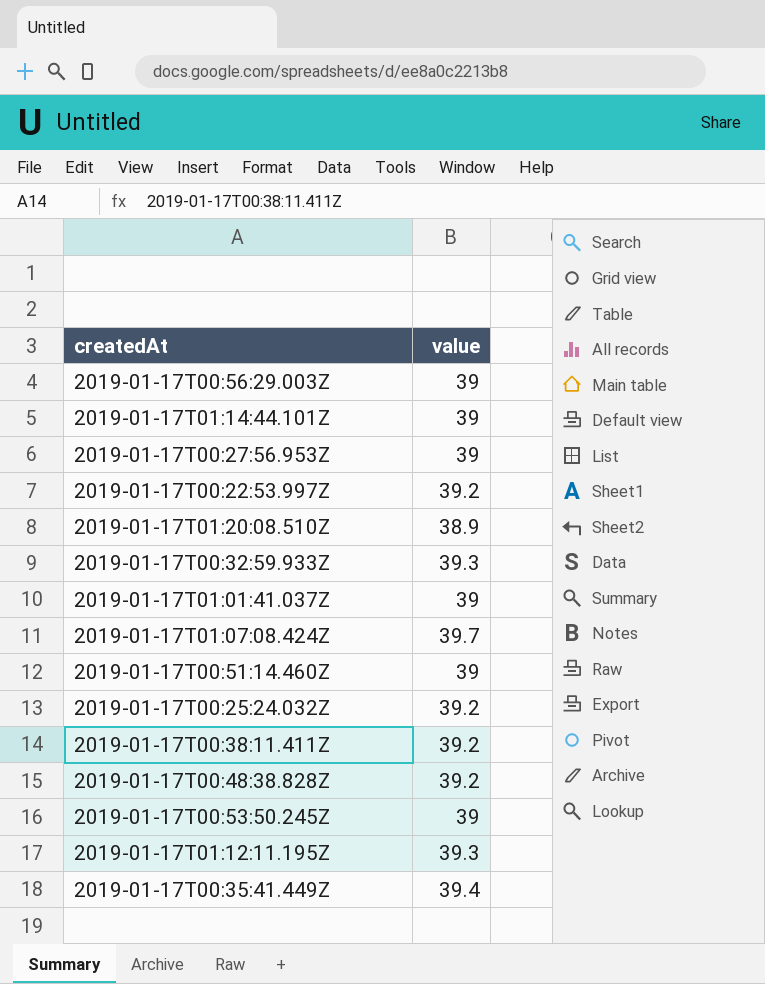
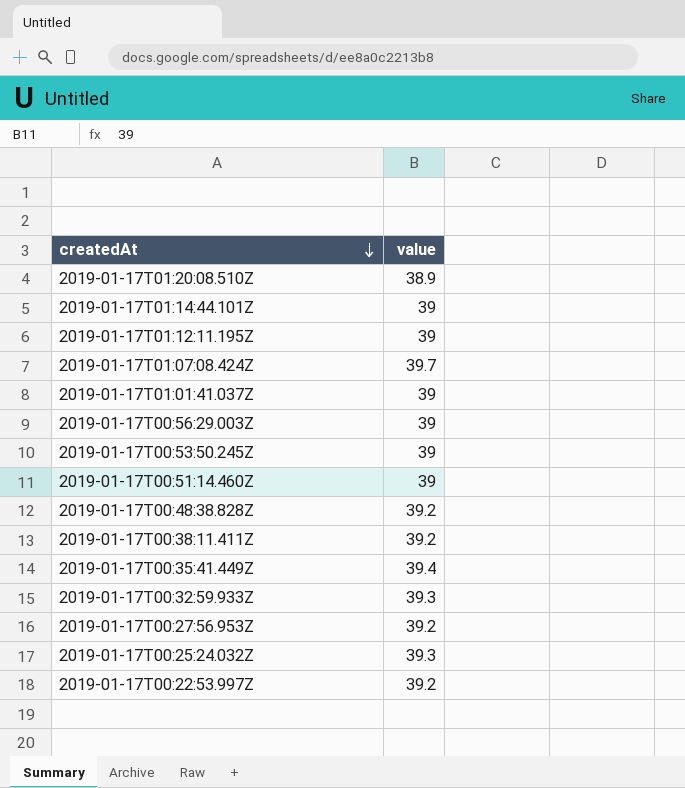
row order: none -> createdAt descending
2019-01-17T01:12:11.195Z | value: 39.3 -> 39
2019-01-17T00:27:56.953Z | value: 39 -> 39.2
2019-01-17T00:25:24.032Z | value: 39.2 -> 39.3

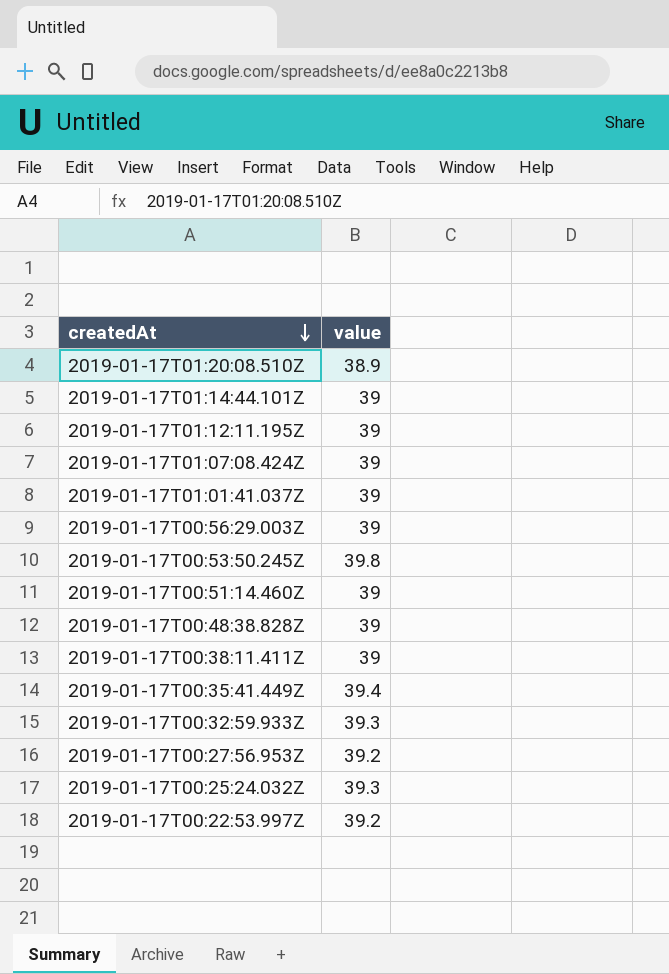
2019-01-17T01:07:08.424Z | value: 39.7 -> 39
2019-01-17T00:53:50.245Z | value: 39 -> 39.8
2019-01-17T00:48:38.828Z | value: 39.2 -> 39
2019-01-17T00:38:11.411Z | value: 39.2 -> 39

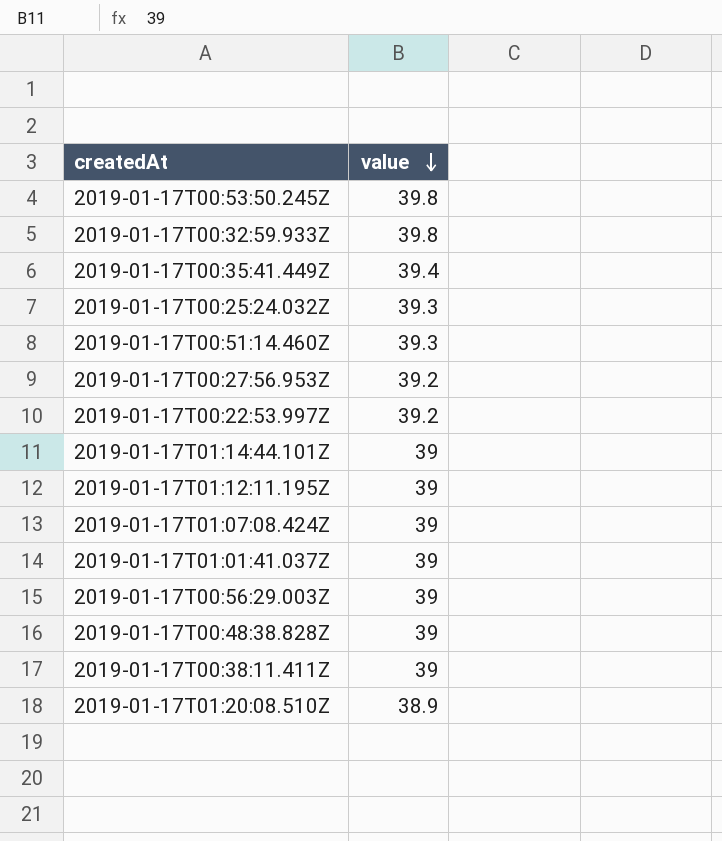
row order: createdAt descending -> value descending
2019-01-17T00:32:59.933Z | value: 39.3 -> 39.8
2019-01-17T00:51:14.460Z | value: 39 -> 39.3

